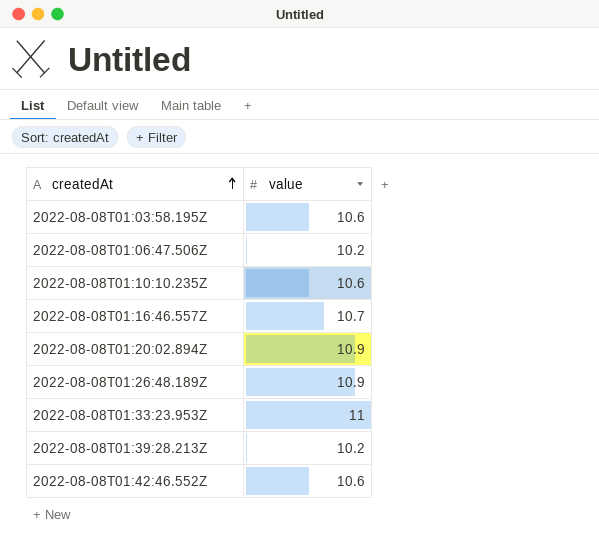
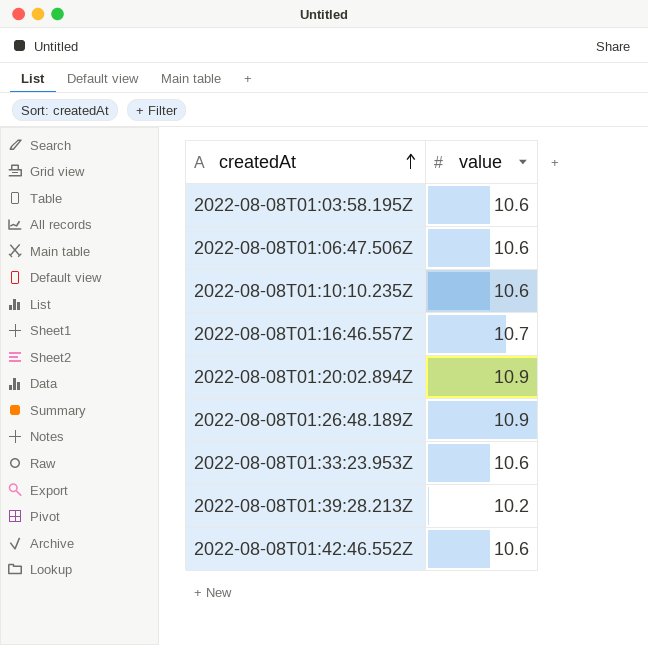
2022-08-08T01:06:47.506Z | value: 10.2 -> 10.6
2022-08-08T01:33:23.953Z | value: 11 -> 10.6

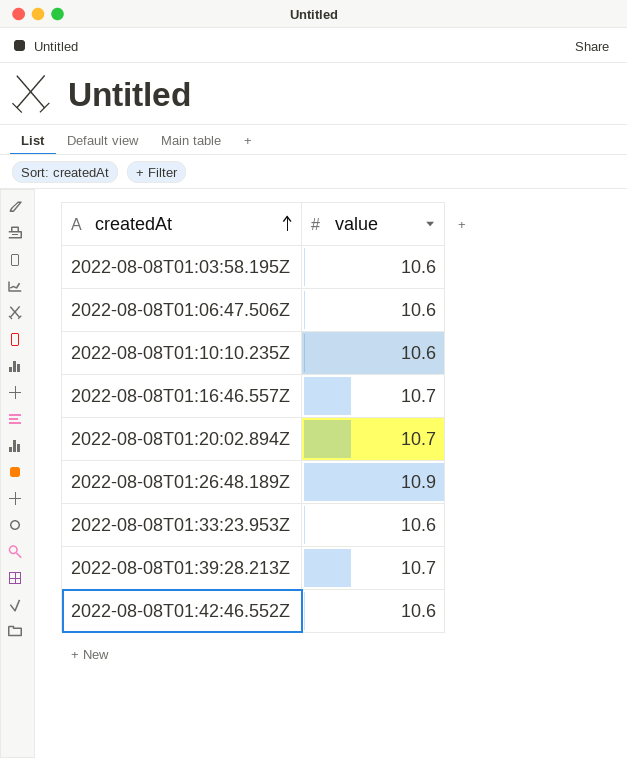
2022-08-08T01:20:02.894Z | value: 10.9 -> 10.7
2022-08-08T01:39:28.213Z | value: 10.2 -> 10.7

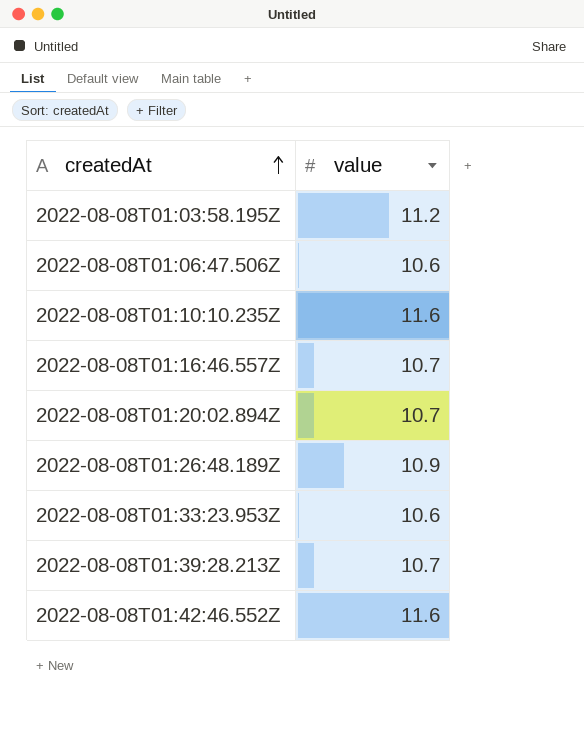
2022-08-08T01:03:58.195Z | value: 10.6 -> 11.2
2022-08-08T01:10:10.235Z | value: 10.6 -> 11.6
2022-08-08T01:42:46.552Z | value: 10.6 -> 11.6

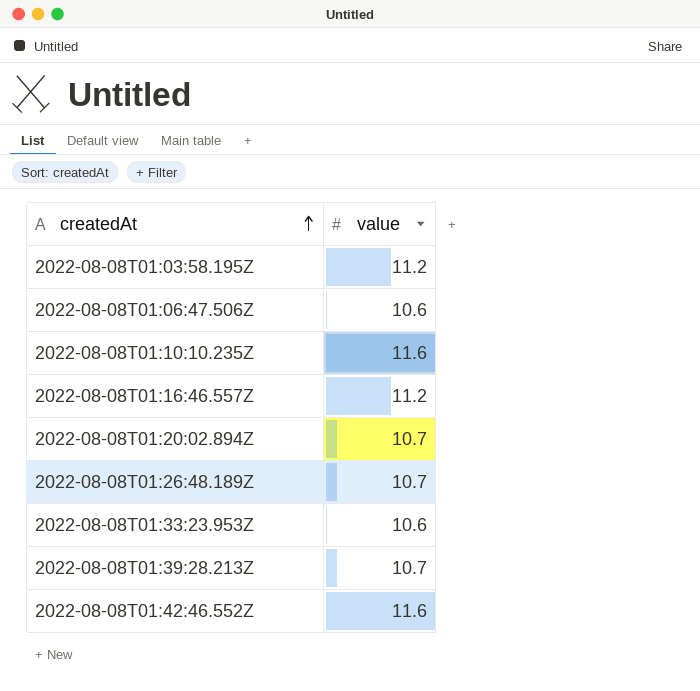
2022-08-08T01:16:46.557Z | value: 10.7 -> 11.2
2022-08-08T01:26:48.189Z | value: 10.9 -> 10.7

